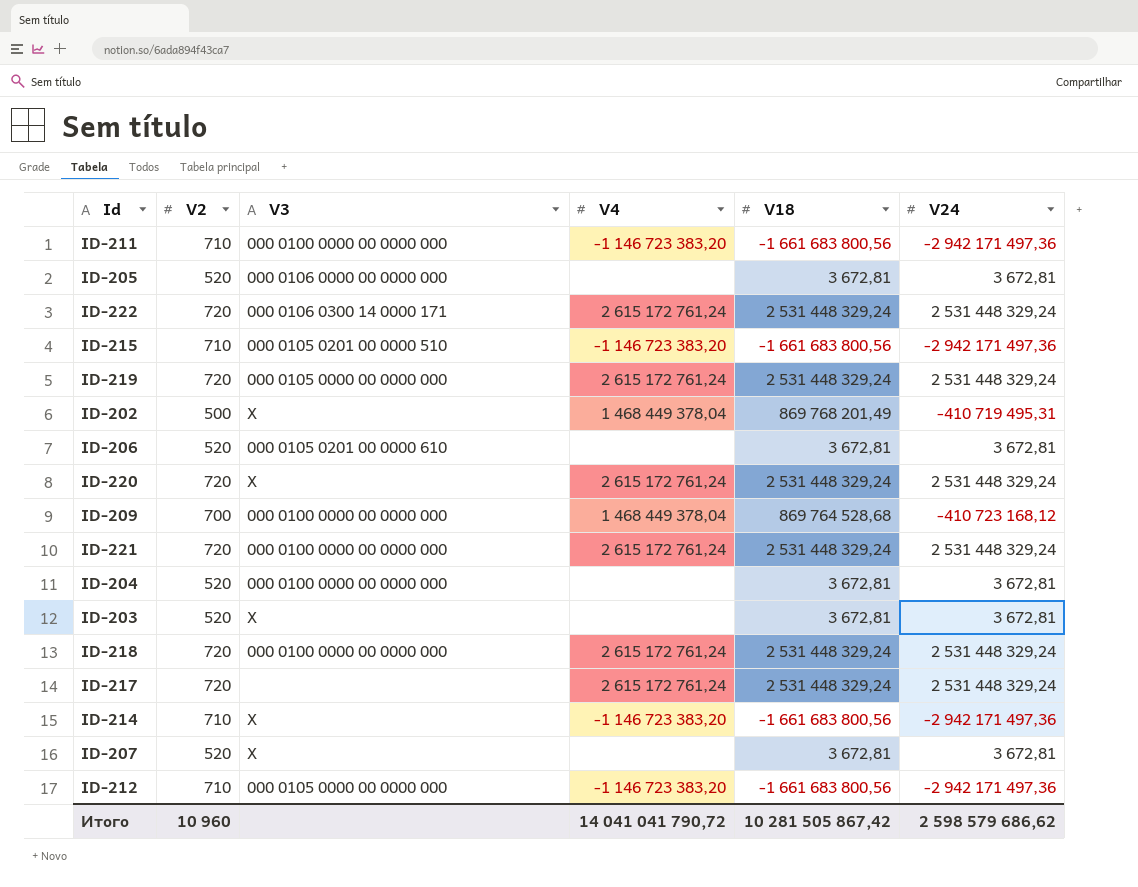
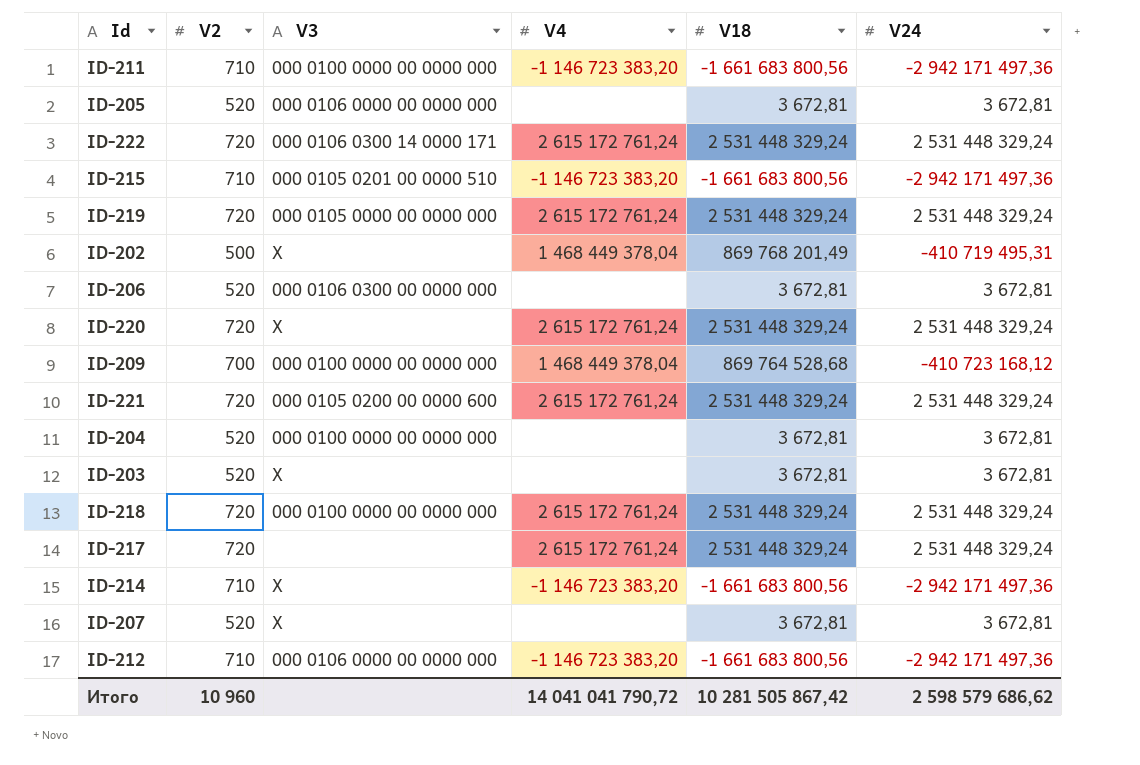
ID-206 | V3: 000 0105 0201 00 0000 610 -> 000 0106 0300 00 0000 000
ID-221 | V3: 000 0100 0000 00 0000 000 -> 000 0105 0200 00 0000 600
ID-212 | V3: 000 0105 0000 00 0000 000 -> 000 0106 0000 00 0000 000

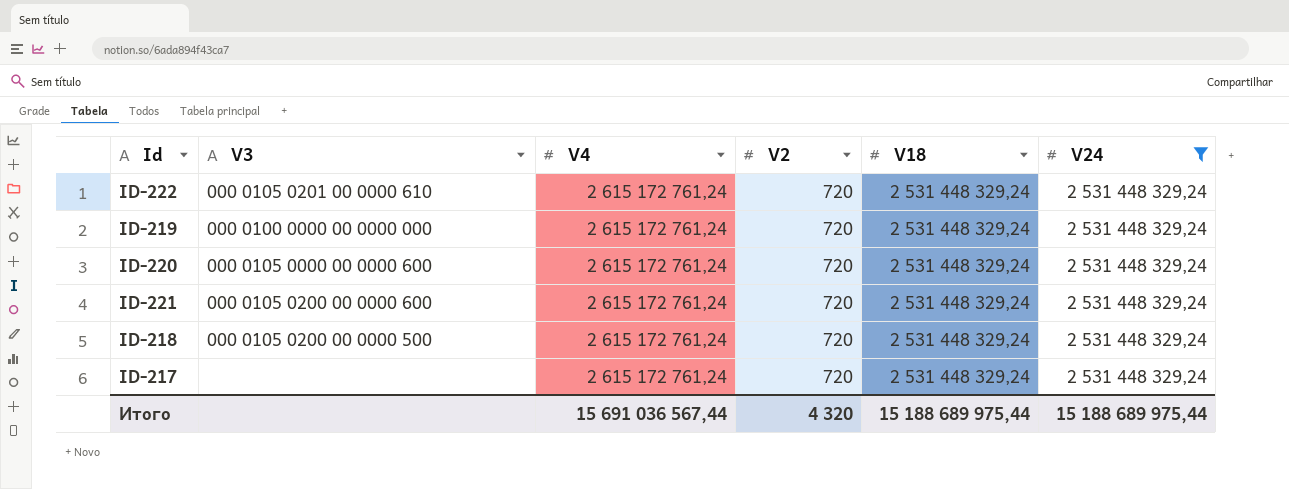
filter: none -> V24 = 2 531 448 329,24
column V2 | position: 2 -> 4
ID-222 | V3: 000 0106 0300 14 0000 171 -> 000 0105 0201 00 0000 610
ID-219 | V3: 000 0105 0000 00 0000 000 -> 000 0100 0000 00 0000 000
ID-220 | V3: X -> 000 0105 0000 00 0000 600
ID-218 | V3: 000 0100 0000 00 0000 000 -> 000 0105 0200 00 0000 500
Итого | V4: 14 041 041 790,72 -> 15 691 036 567,44
Итого | V2: 10 960 -> 4 320
Итого | V18: 10 281 505 867,42 -> 15 188 689 975,44
Итого | V24: 2 598 579 686,62 -> 15 188 689 975,44

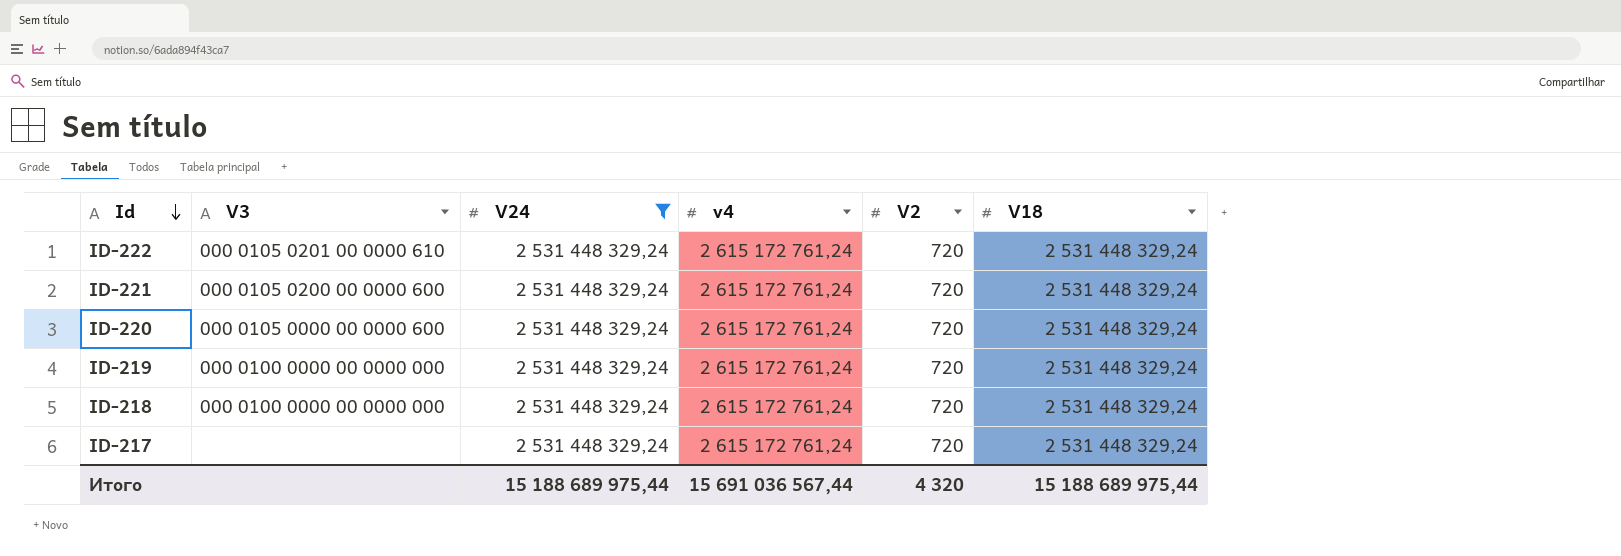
row order: none -> Id descending
column V24 | position: 6 -> 3
column name: V4 -> v4
ID-218 | V3: 000 0105 0200 00 0000 500 -> 000 0100 0000 00 0000 000

